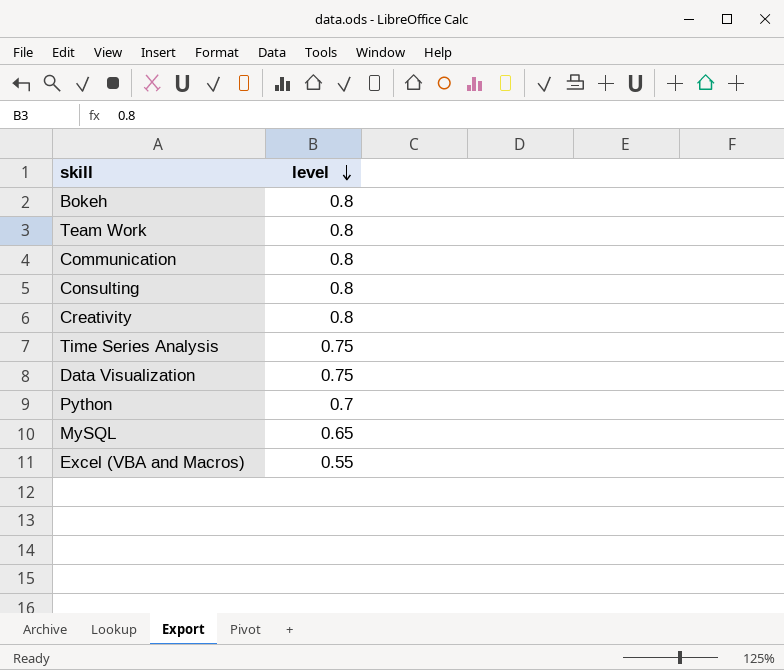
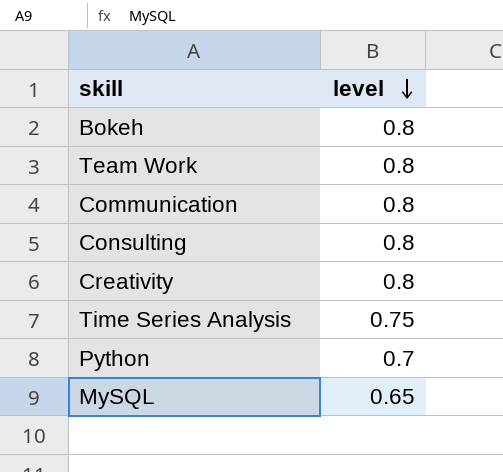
row Data Visualization: 0.75 -> none
row Excel (VBA and Macros): 0.55 -> none

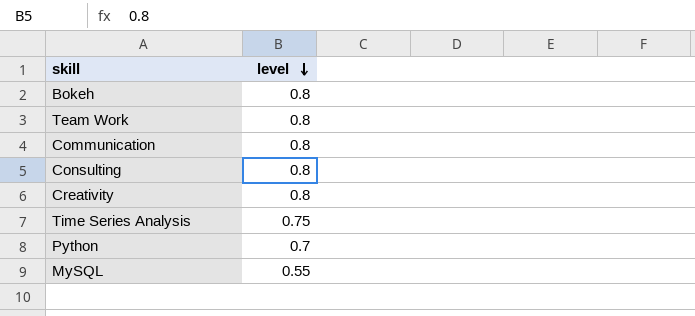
MySQL | level: 0.65 -> 0.55

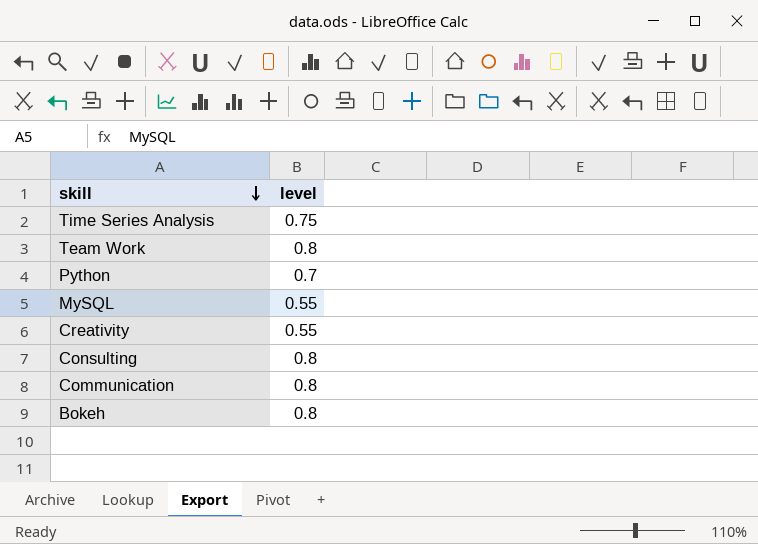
row order: level descending -> skill descending
Creativity | level: 0.8 -> 0.55

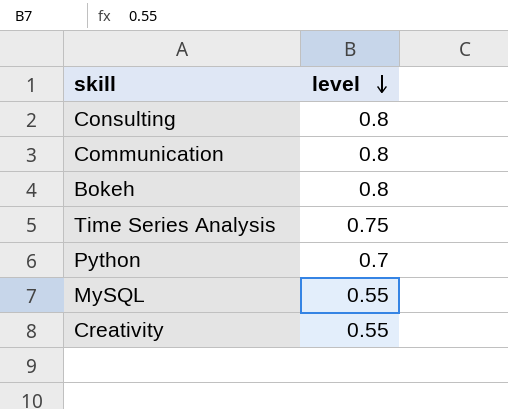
row order: skill descending -> level descending
row Team Work: 0.8 -> none

